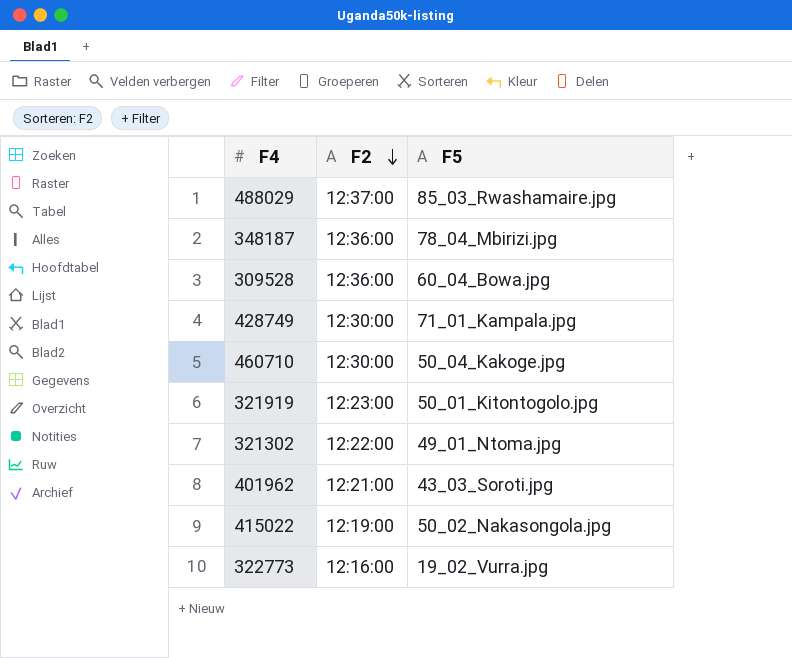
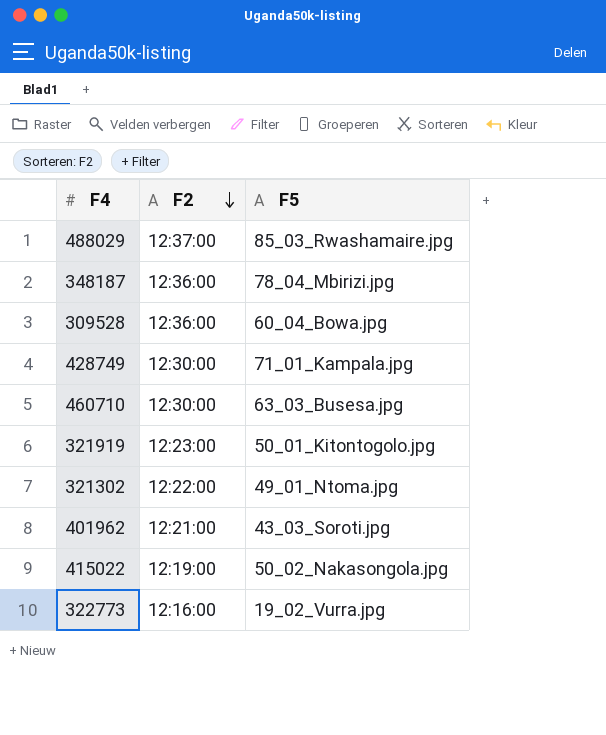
460710 | F5: 50_04_Kakoge.jpg -> 63_03_Busesa.jpg

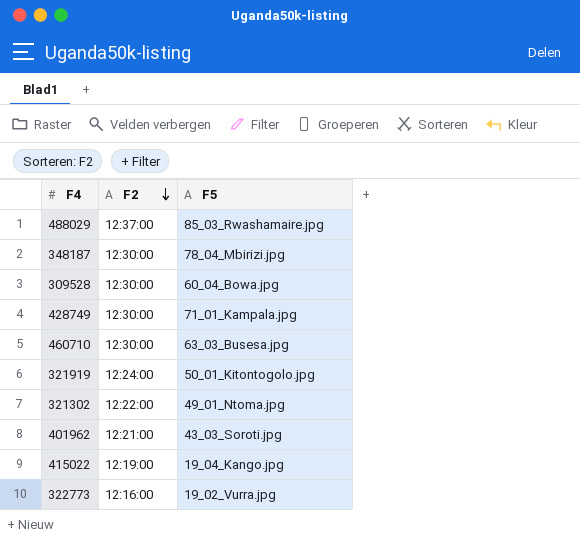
348187 | F2: 12:36:00 -> 12:30:00
309528 | F2: 12:36:00 -> 12:30:00
321919 | F2: 12:23:00 -> 12:24:00
415022 | F5: 50_02_Nakasongola.jpg -> 19_04_Kango.jpg

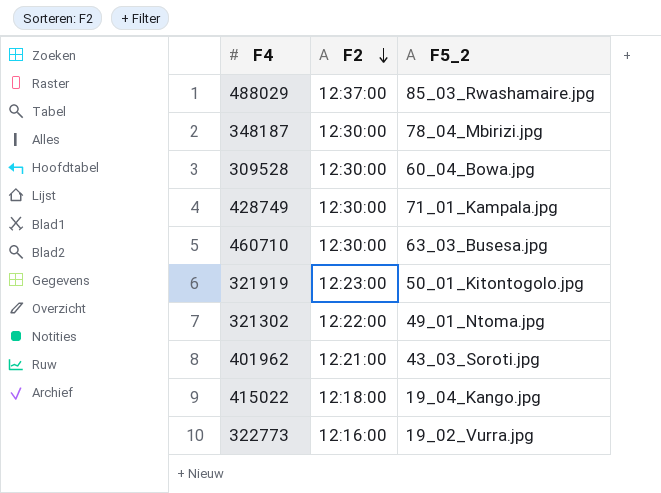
column name: F5 -> F5_2
321919 | F2: 12:24:00 -> 12:23:00
415022 | F2: 12:19:00 -> 12:18:00

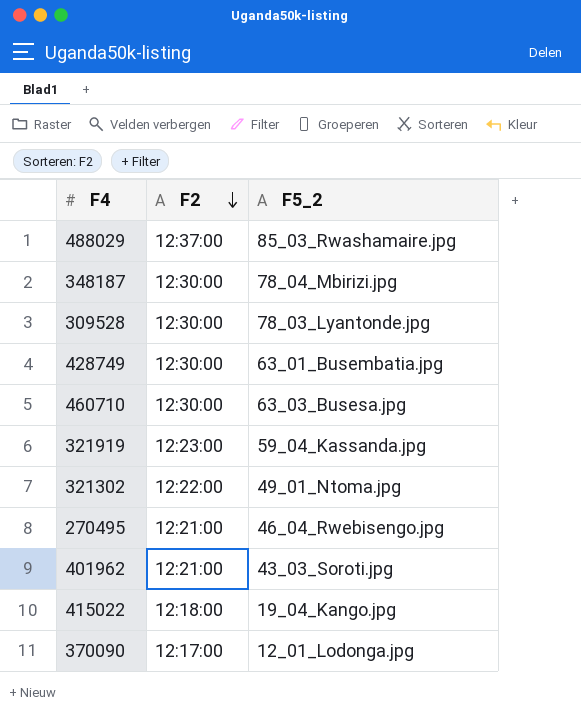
row 322773: 12:16:00 | 19_02_Vurra.jpg -> none
309528 | F5_2: 60_04_Bowa.jpg -> 78_03_Lyantonde.jpg
428749 | F5_2: 71_01_Kampala.jpg -> 63_01_Busembatia.jpg
321919 | F5_2: 50_01_Kitontogolo.jpg -> 59_04_Kassanda.jpg
row 270495: none -> 12:21:00 | 46_04_Rwebisengo.jpg
row 370090: none -> 12:17:00 | 12_01_Lodonga.jpg

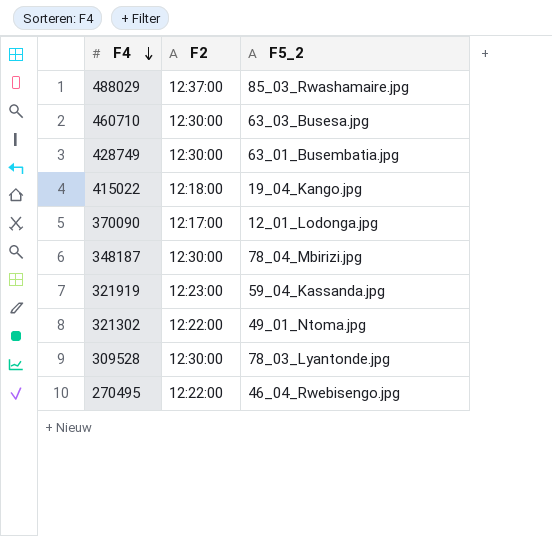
row order: F2 descending -> F4 descending
row 401962: 12:21:00 | 43_03_Soroti.jpg -> none
270495 | F2: 12:21:00 -> 12:22:00

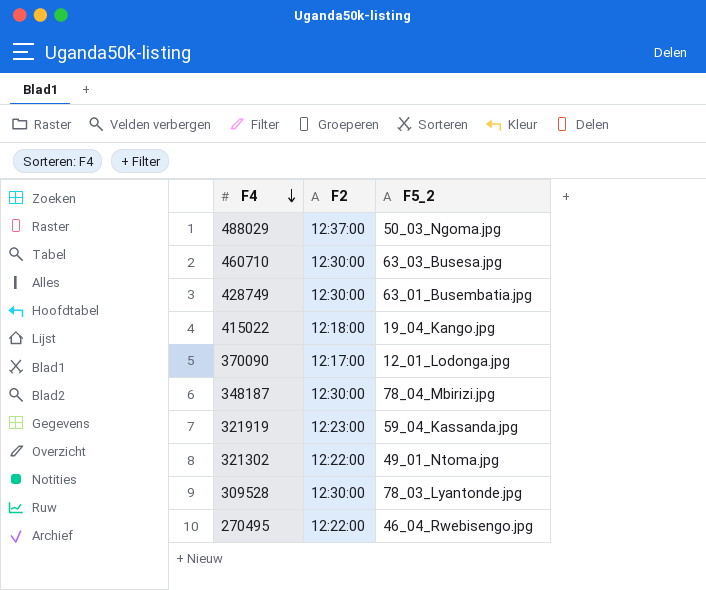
488029 | F5_2: 85_03_Rwashamaire.jpg -> 50_03_Ngoma.jpg

